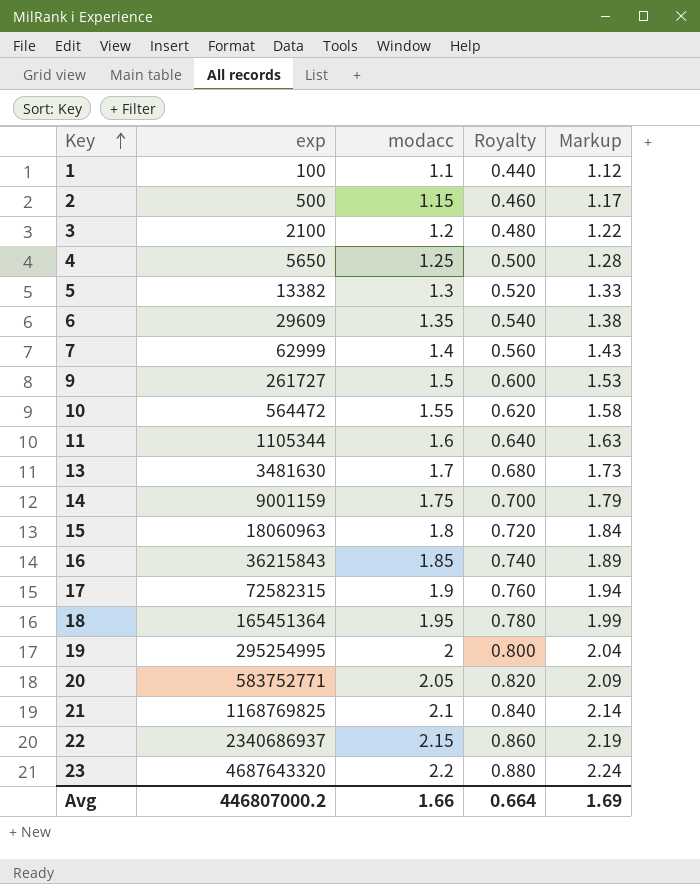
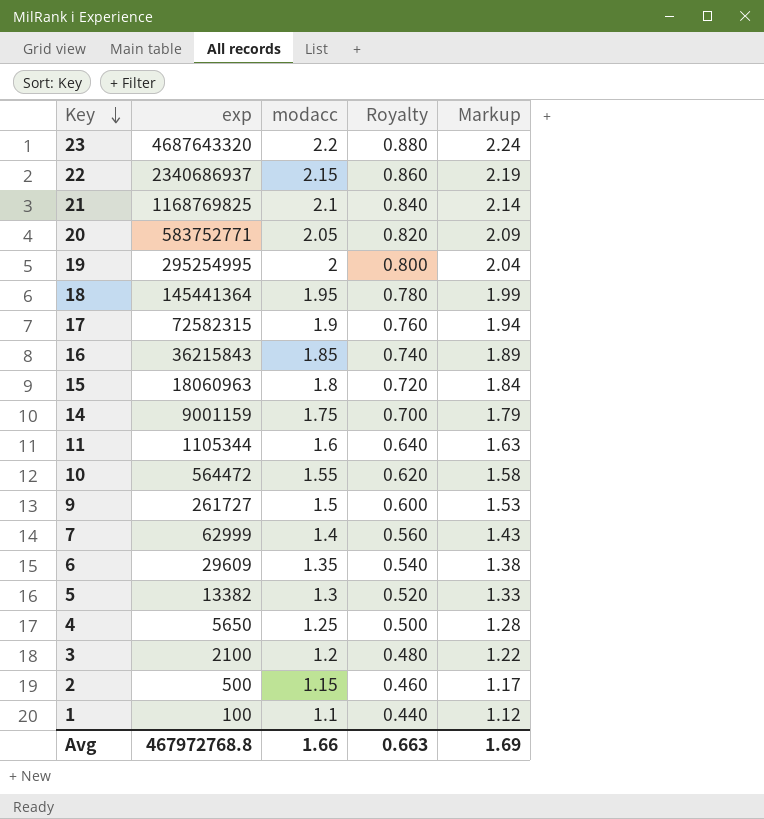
row order: Key ascending -> Key descending
row 13: 3481630 | 1.7 | 0.680 | 1.73 -> none
18 | exp: 165451364 -> 145441364
Avg | exp: 446807000.2 -> 467972768.8
Avg | Royalty: 0.664 -> 0.663

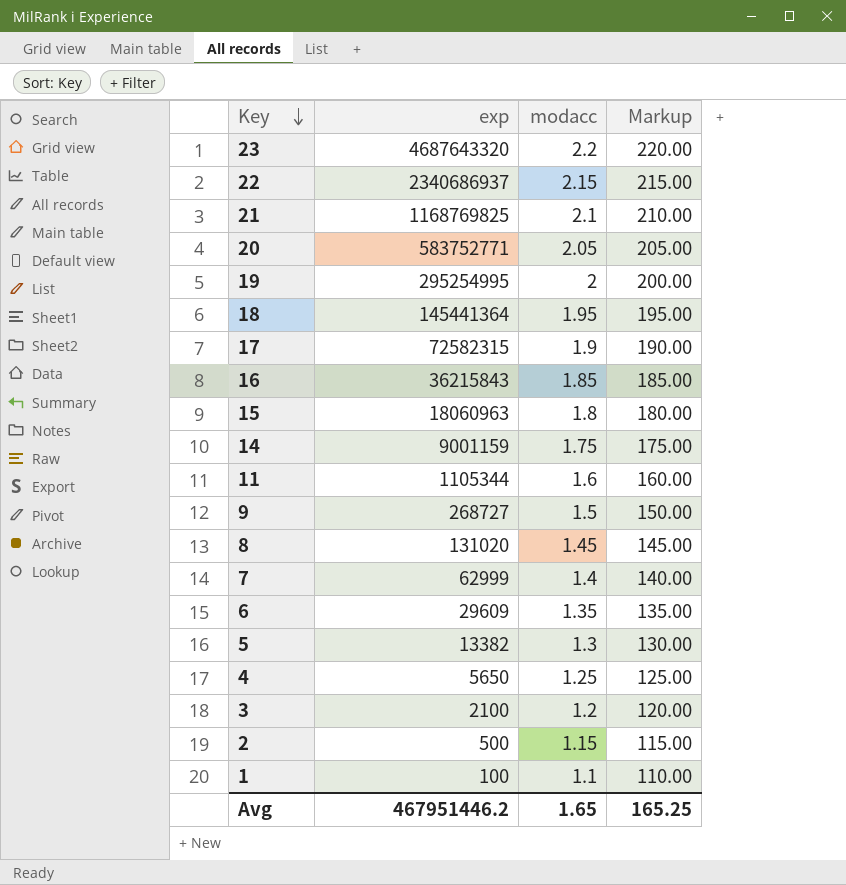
column Royalty | formula: [modacc] * 0.4 -> none
column Markup | formula: [modacc] * 1.02 -> [modacc] * 100
row 10: 564472 | 1.55 | 0.620 | 1.58 -> none
9 | exp: 261727 -> 268727
row 8: none -> 131020 | 1.45 | 145.00
Avg | exp: 467972768.8 -> 467951446.2
Avg | modacc: 1.66 -> 1.65
Avg | Markup: 1.69 -> 165.25

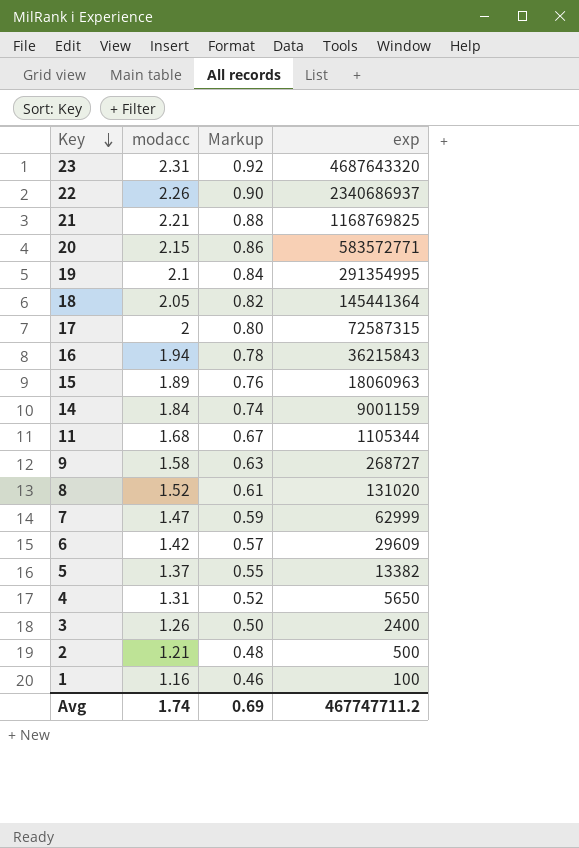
column Markup | formula: [modacc] * 100 -> [modacc] * 0.4
column exp | position: 2 -> 4
23 | modacc: 2.2 -> 2.31
22 | modacc: 2.15 -> 2.26
21 | modacc: 2.1 -> 2.21
20 | modacc: 2.05 -> 2.15
20 | exp: 583752771 -> 583572771
19 | modacc: 2 -> 2.1
19 | exp: 295254995 -> 291354995
18 | modacc: 1.95 -> 2.05
17 | modacc: 1.9 -> 2
17 | exp: 72582315 -> 72587315
16 | modacc: 1.85 -> 1.94
15 | modacc: 1.8 -> 1.89
14 | modacc: 1.75 -> 1.84
11 | modacc: 1.6 -> 1.68
9 | modacc: 1.5 -> 1.58
8 | modacc: 1.45 -> 1.52
7 | modacc: 1.4 -> 1.47
6 | modacc: 1.35 -> 1.42
5 | modacc: 1.3 -> 1.37
4 | modacc: 1.25 -> 1.31
3 | modacc: 1.2 -> 1.26
3 | exp: 2100 -> 2400
2 | modacc: 1.15 -> 1.21
1 | modacc: 1.1 -> 1.16
Avg | modacc: 1.65 -> 1.74
Avg | Markup: 165.25 -> 0.69
Avg | exp: 467951446.2 -> 467747711.2

